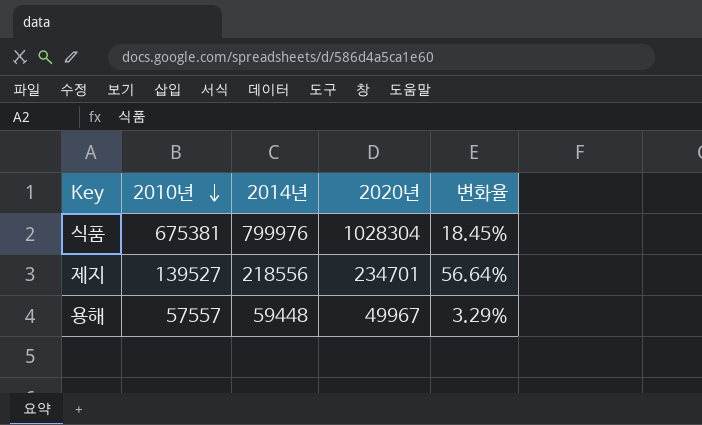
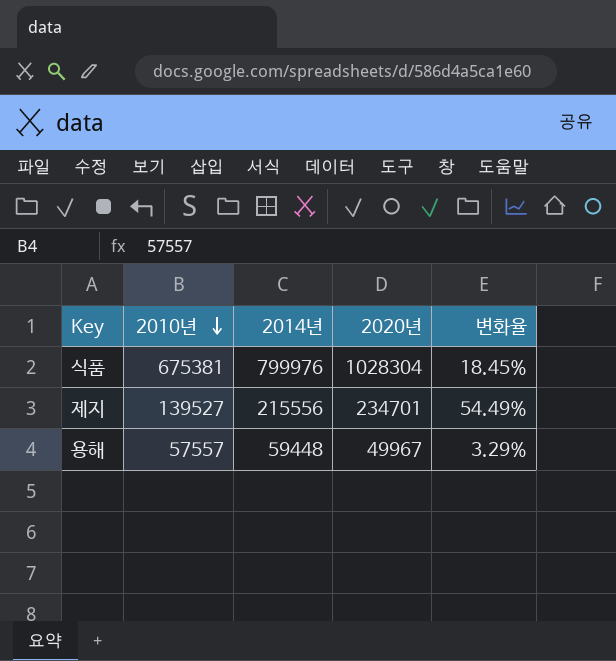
제지 | 2014년: 218556 -> 215556
제지 | 변화율: 56.64% -> 54.49%

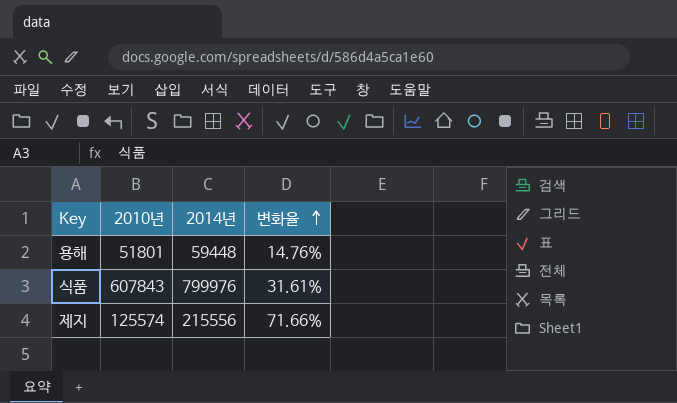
row order: 2010년 descending -> 변화율 ascending
column 2020년 | position: 4 -> none
용해 | 2010년: 57557 -> 51801
용해 | 변화율: 3.29% -> 14.76%
식품 | 2010년: 675381 -> 607843
식품 | 변화율: 18.45% -> 31.61%
제지 | 2010년: 139527 -> 125574
제지 | 변화율: 54.49% -> 71.66%

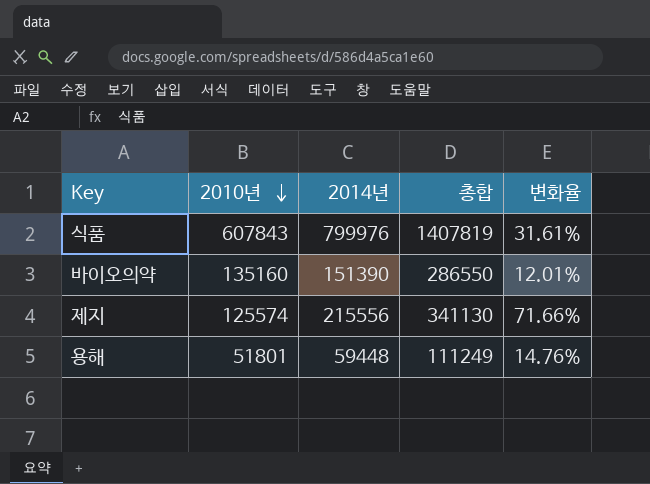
row order: 변화율 ascending -> 2010년 descending
column 총합 | formula: none -> [2010년] + [2014년]
row 바이오의약: none -> 135160 | 151390 | 286550 | 12.01%

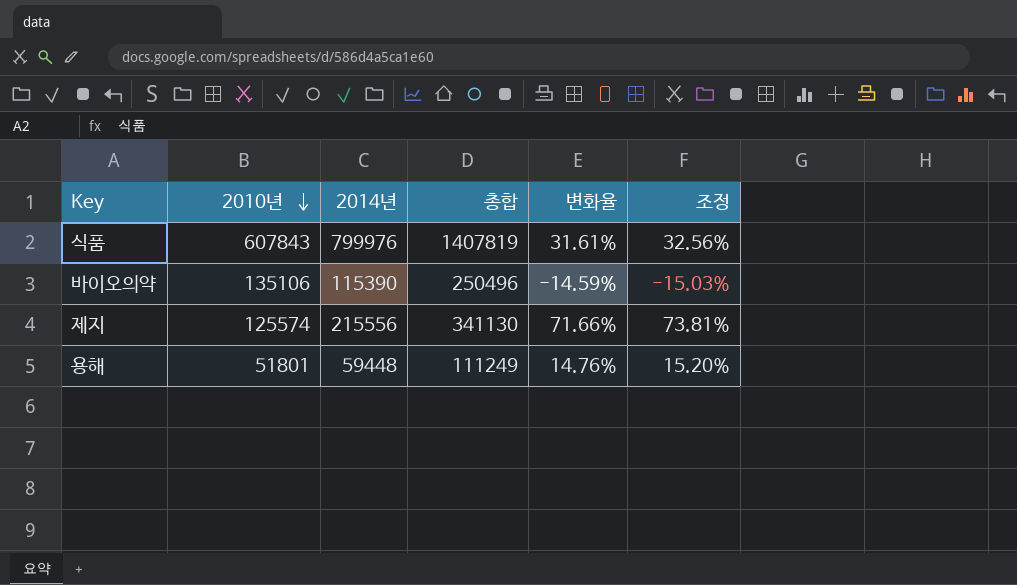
column 조정 | formula: none -> [변화율] * 1.03
바이오의약 | 2010년: 135160 -> 135106
바이오의약 | 2014년: 151390 -> 115390
바이오의약 | 총합: 286550 -> 250496
바이오의약 | 변화율: 12.01% -> -14.59%

